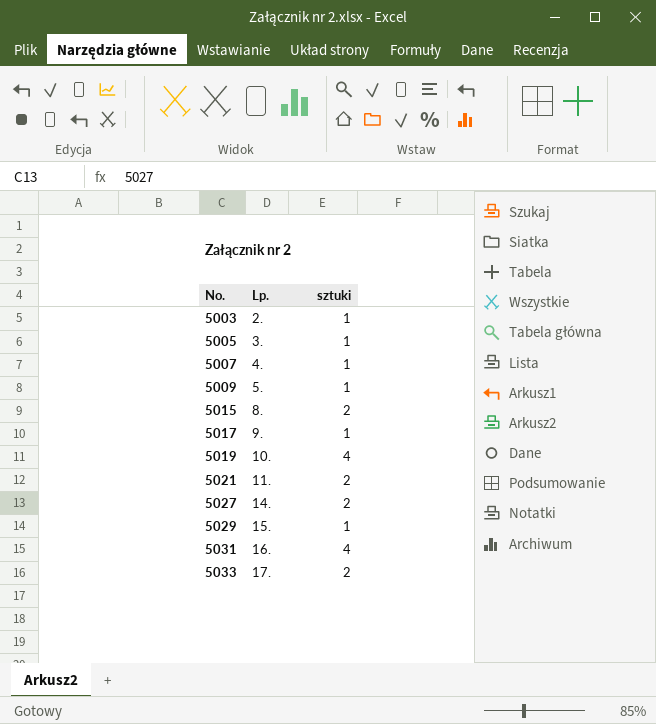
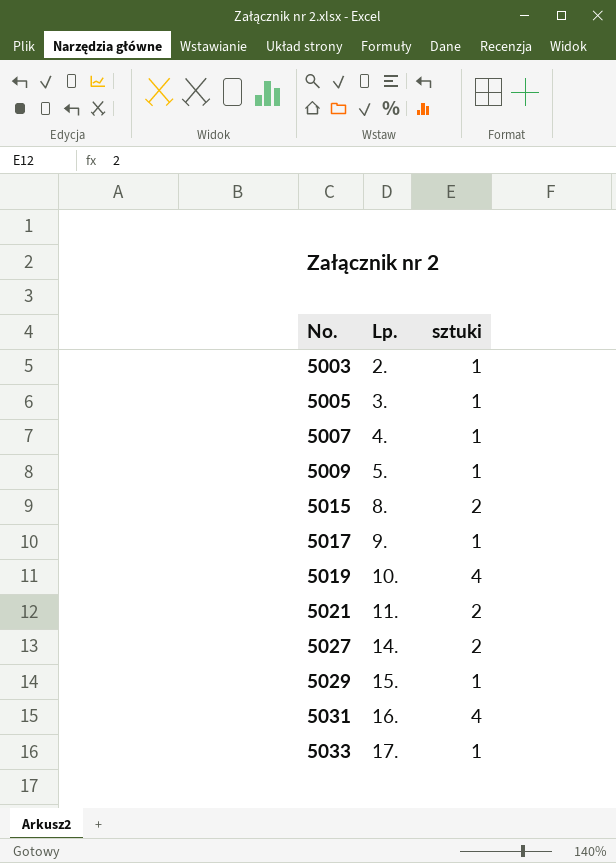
5033 | sztuki: 2 -> 1

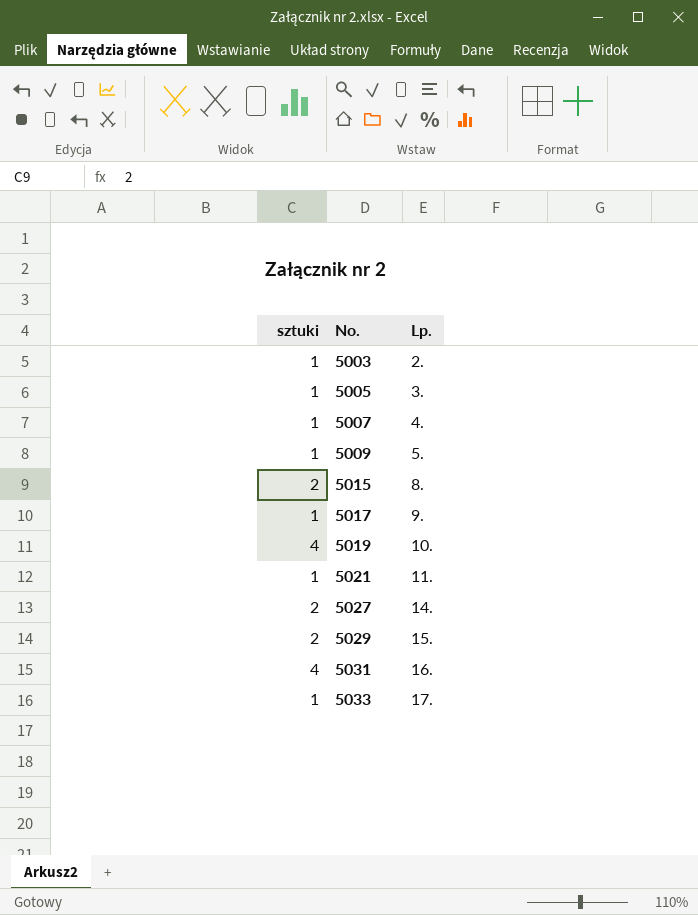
column sztuki | position: 3 -> 1
5021 | sztuki: 2 -> 1
5029 | sztuki: 1 -> 2

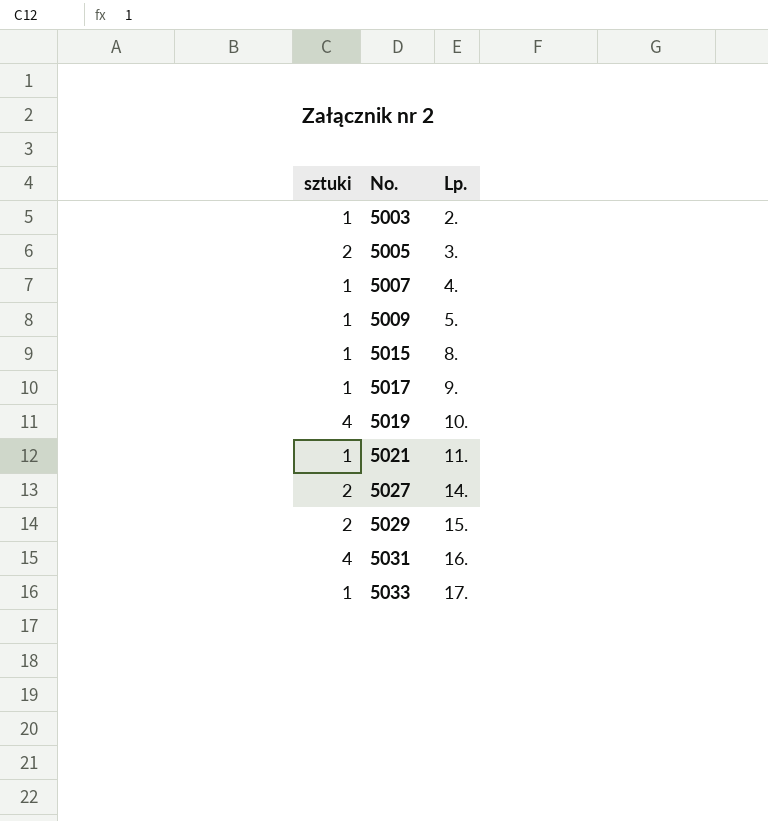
5005 | sztuki: 1 -> 2
5015 | sztuki: 2 -> 1

